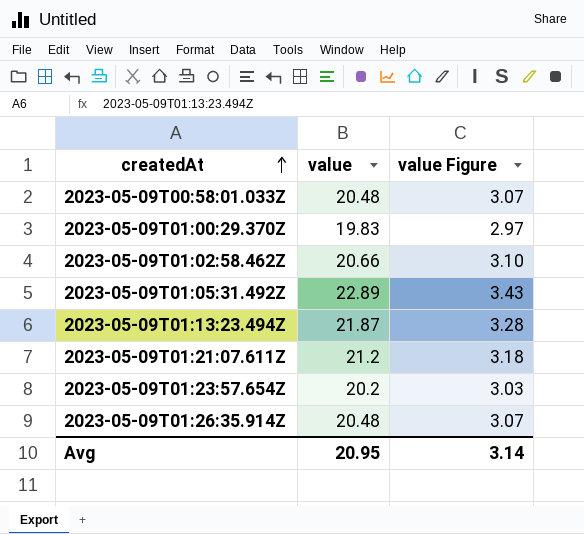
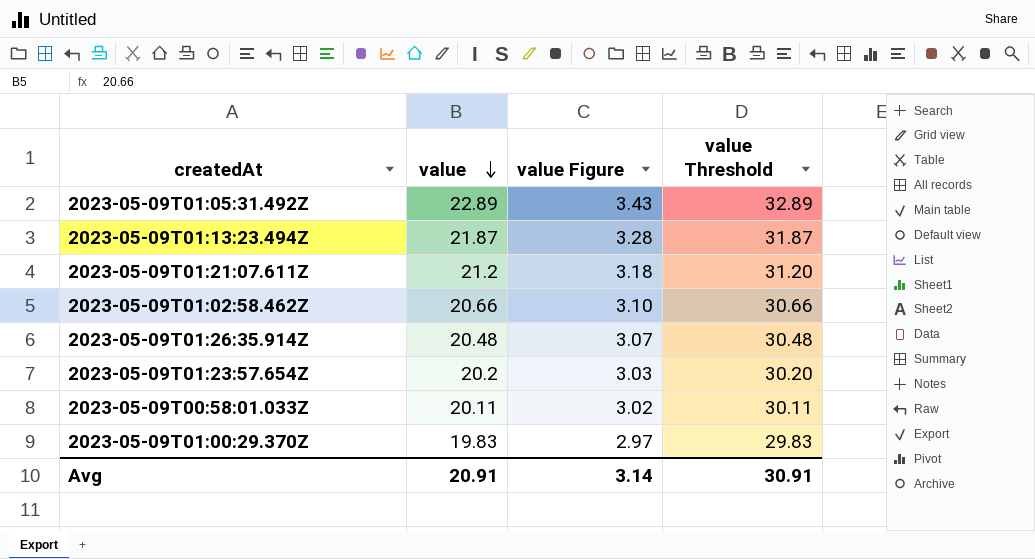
row order: createdAt ascending -> value descending
column value Threshold | formula: none -> [value] + 10
2023-05-09T00:58:01.033Z | value: 20.48 -> 20.11
2023-05-09T00:58:01.033Z | value Figure: 3.07 -> 3.02
Avg | value: 20.95 -> 20.91

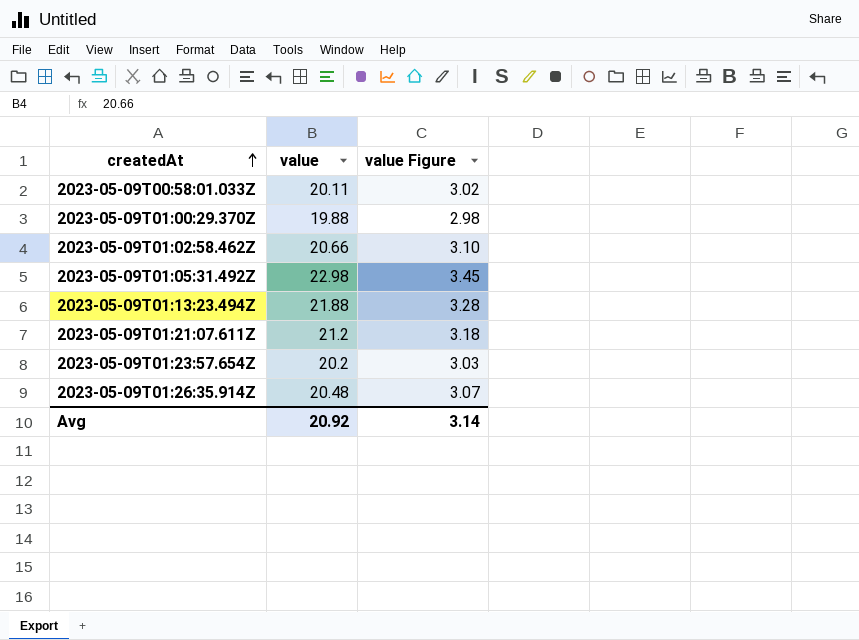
row order: value descending -> createdAt ascending
column value Threshold | formula: [value] + 10 -> none
2023-05-09T01:00:29.370Z | value: 19.83 -> 19.88
2023-05-09T01:00:29.370Z | value Figure: 2.97 -> 2.98
2023-05-09T01:05:31.492Z | value: 22.89 -> 22.98
2023-05-09T01:05:31.492Z | value Figure: 3.43 -> 3.45
2023-05-09T01:13:23.494Z | value: 21.87 -> 21.88
Avg | value: 20.91 -> 20.92

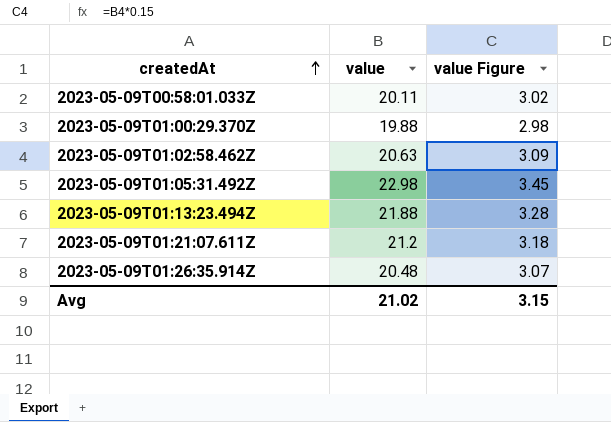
row 2023-05-09T01:23:57.654Z: 20.2 | 3.03 -> none
2023-05-09T01:02:58.462Z | value: 20.66 -> 20.63
2023-05-09T01:02:58.462Z | value Figure: 3.10 -> 3.09
Avg | value: 20.92 -> 21.02
Avg | value Figure: 3.14 -> 3.15

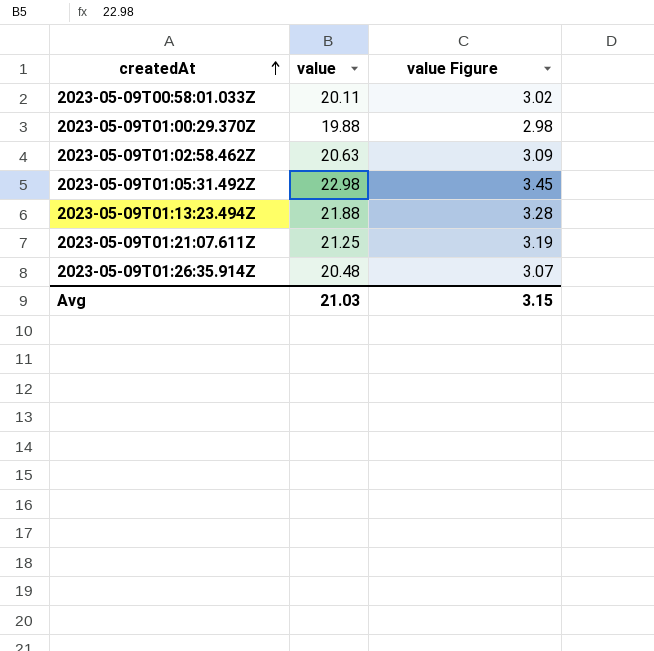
2023-05-09T01:21:07.611Z | value: 21.2 -> 21.25
2023-05-09T01:21:07.611Z | value Figure: 3.18 -> 3.19
Avg | value: 21.02 -> 21.03

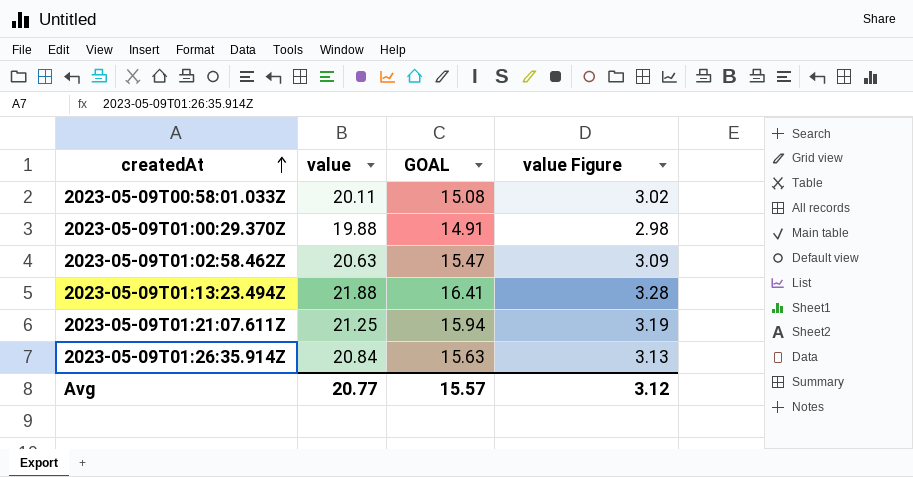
column GOAL | formula: none -> [value] * 0.75
row 2023-05-09T01:05:31.492Z: 22.98 | 3.45 -> none
2023-05-09T01:26:35.914Z | value: 20.48 -> 20.84
2023-05-09T01:26:35.914Z | value Figure: 3.07 -> 3.13
Avg | value: 21.03 -> 20.77
Avg | value Figure: 3.15 -> 3.12

